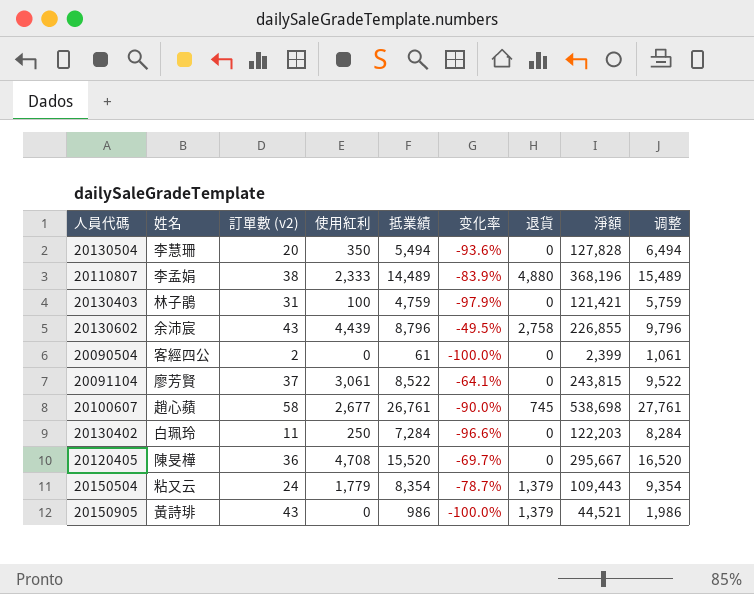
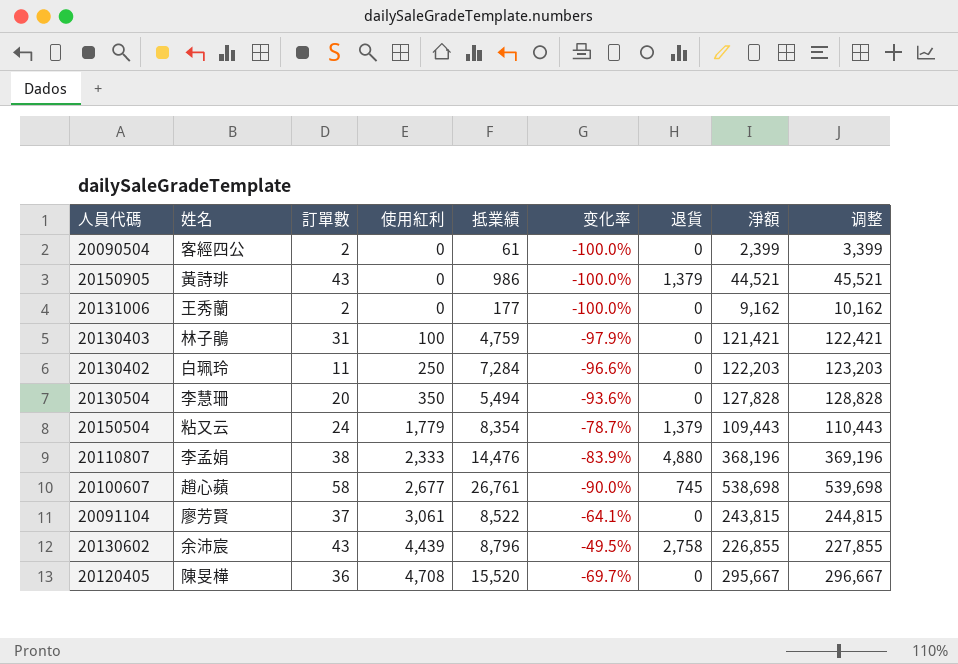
row order: none -> 使用紅利 ascending
column name: 訂單數 (v2) -> 訂單數
column 调整 | formula: [抵業績] + 1000 -> [淨額] + 1000
row 20131006: none -> 王秀蘭 | 2 | 0 | 177 | -100.0% | 0 | 9,162 | 10,162
20110807 | 抵業績: 14,489 -> 14,476

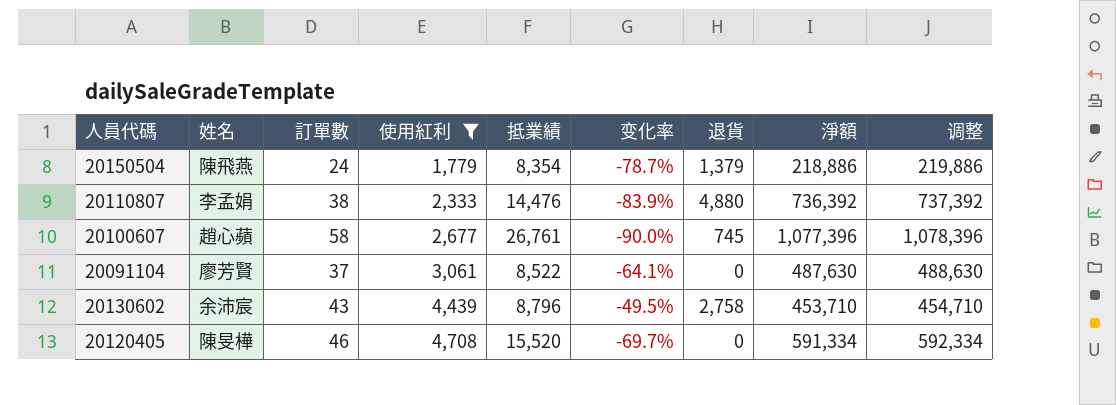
filter: none -> 使用紅利 >= 1,779
20150504 | 姓名: 粘又云 -> 陳飛燕
20150504 | 淨額: 109,443 -> 218,886
20150504 | 调整: 110,443 -> 219,886
20110807 | 淨額: 368,196 -> 736,392
20110807 | 调整: 369,196 -> 737,392
20100607 | 淨額: 538,698 -> 1,077,396
20100607 | 调整: 539,698 -> 1,078,396
20091104 | 淨額: 243,815 -> 487,630
20091104 | 调整: 244,815 -> 488,630
20130602 | 淨額: 226,855 -> 453,710
20130602 | 调整: 227,855 -> 454,710
20120405 | 訂單數: 36 -> 46
20120405 | 淨額: 295,667 -> 591,334
20120405 | 调整: 296,667 -> 592,334

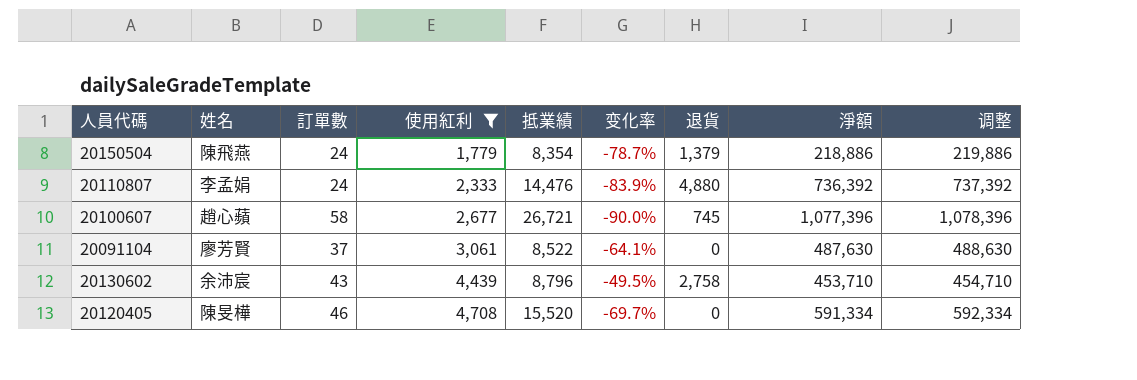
20110807 | 訂單數: 38 -> 24
20100607 | 抵業績: 26,761 -> 26,721

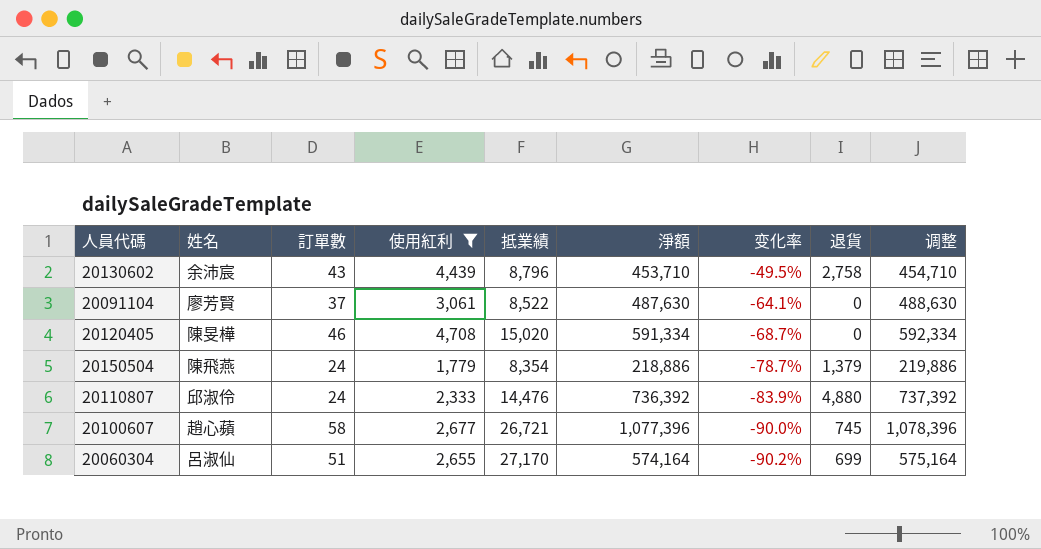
row order: 使用紅利 ascending -> 变化率 descending
column 淨額 | position: 8 -> 6
20120405 | 抵業績: 15,520 -> 15,020
20120405 | 变化率: -69.7% -> -68.7%
20110807 | 姓名: 李孟娟 -> 邱淑伶
row 20060304: none -> 呂淑仙 | 51 | 2,655 | 27,170 | 574,164 | -90.2% | 699 | 575,164

